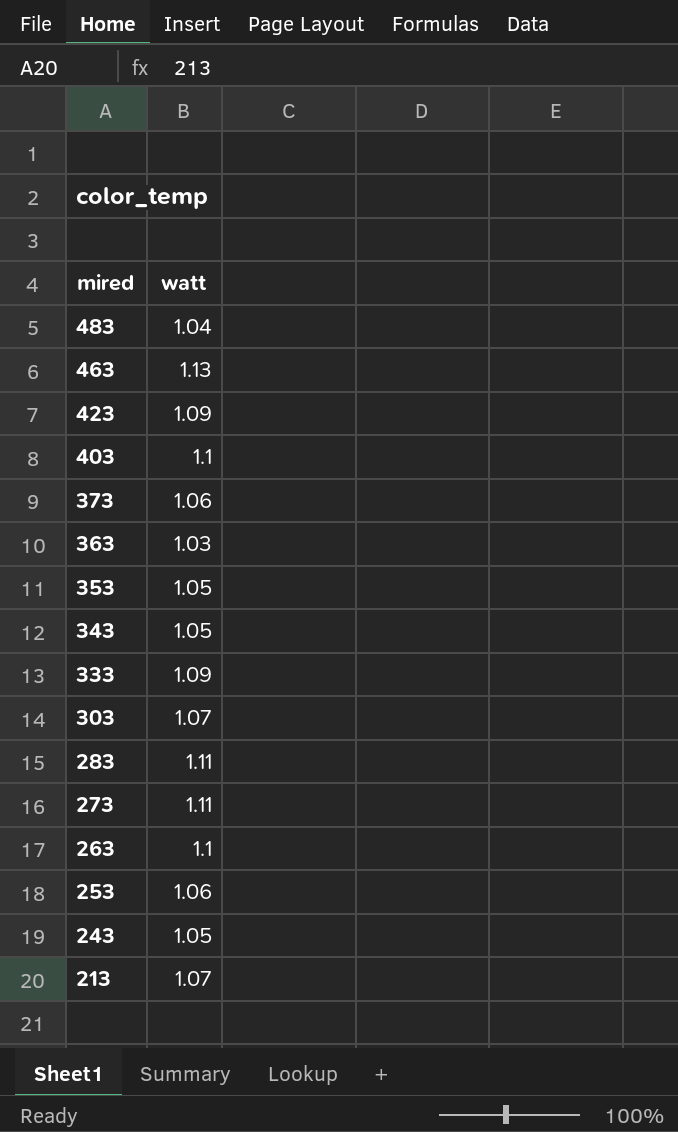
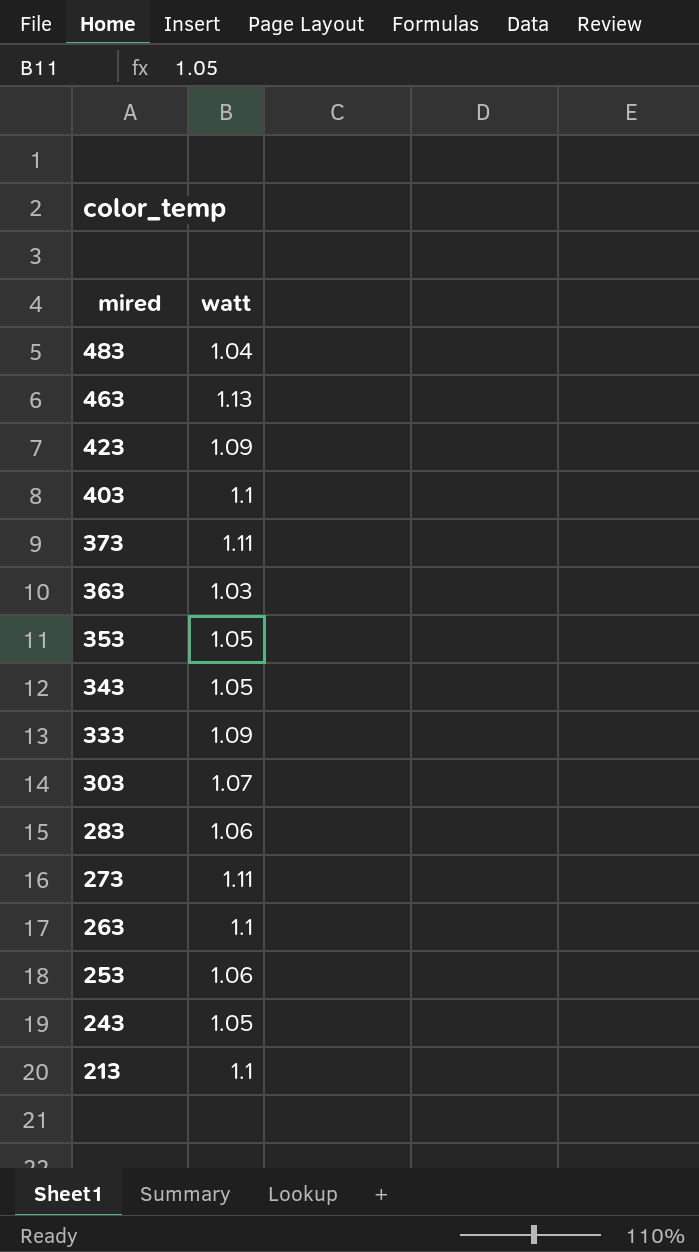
373 | watt: 1.06 -> 1.11
283 | watt: 1.11 -> 1.06
213 | watt: 1.07 -> 1.1

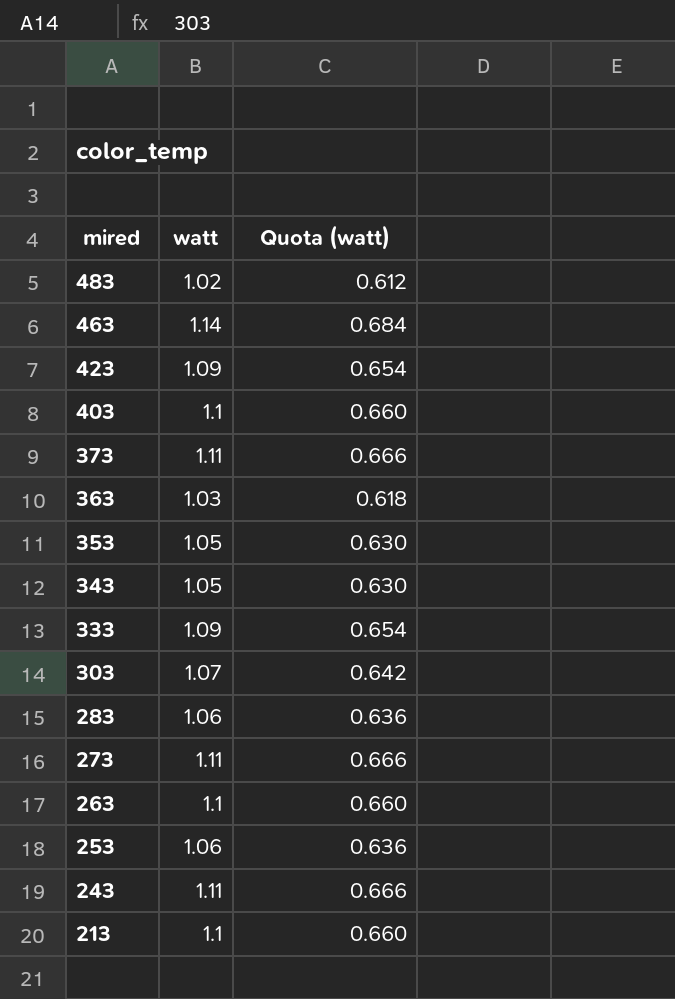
column Quota (watt) | formula: none -> [watt] * 0.6
483 | watt: 1.04 -> 1.02
463 | watt: 1.13 -> 1.14
243 | watt: 1.05 -> 1.11

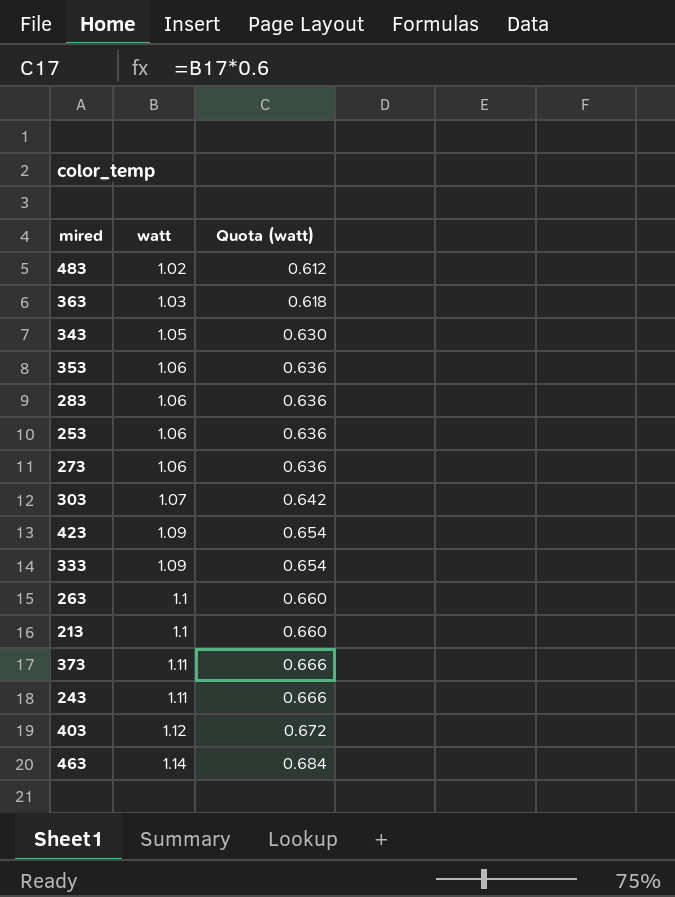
row order: mired descending -> watt ascending
353 | watt: 1.05 -> 1.06
353 | Quota (watt): 0.630 -> 0.636
273 | watt: 1.11 -> 1.06
273 | Quota (watt): 0.666 -> 0.636
403 | watt: 1.1 -> 1.12
403 | Quota (watt): 0.660 -> 0.672

